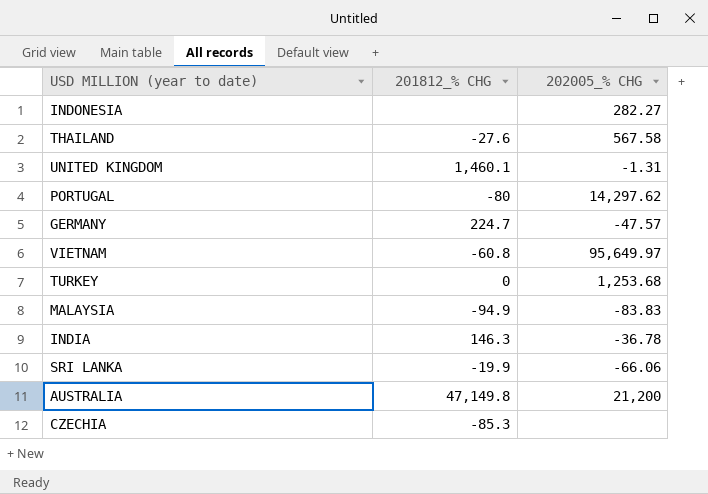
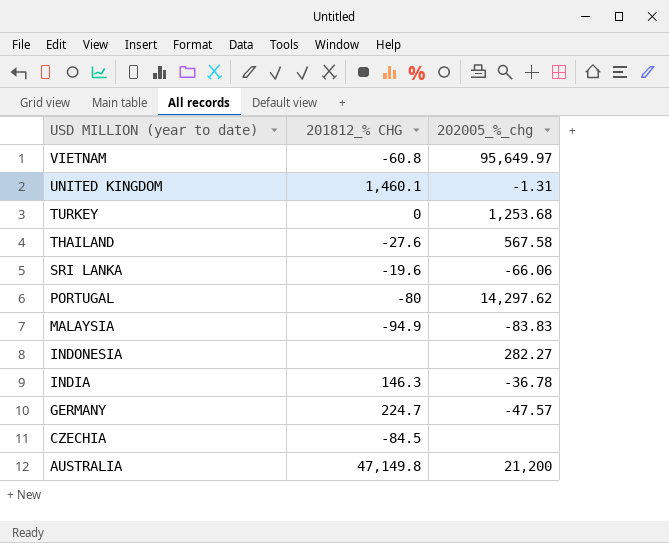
row order: none -> USD MILLION (year to date) descending
column name: 202005_% CHG -> 202005_%_chg
SRI LANKA | 201812_% CHG: -19.9 -> -19.6
CZECHIA | 201812_% CHG: -85.3 -> -84.5

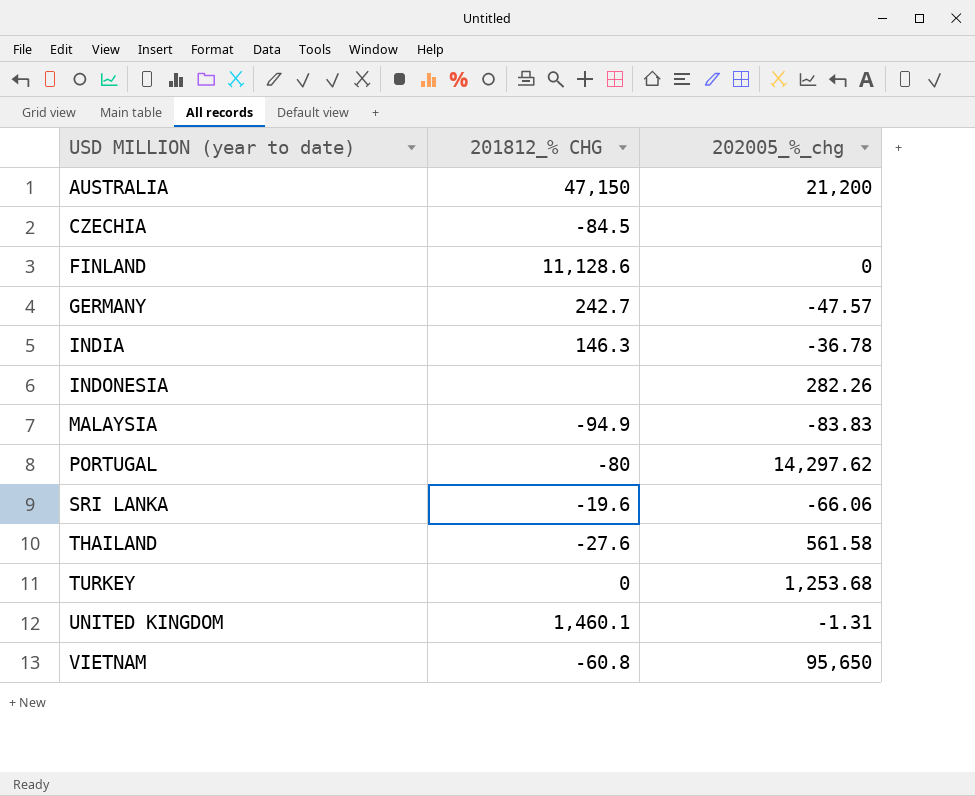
row order: USD MILLION (year to date) descending -> USD MILLION (year to date) ascending
AUSTRALIA | 201812_% CHG: 47,149.8 -> 47,150
row FINLAND: none -> 11,128.6 | 0
GERMANY | 201812_% CHG: 224.7 -> 242.7
INDONESIA | 202005_%_chg: 282.27 -> 282.26
THAILAND | 202005_%_chg: 567.58 -> 561.58
VIETNAM | 202005_%_chg: 95,649.97 -> 95,650

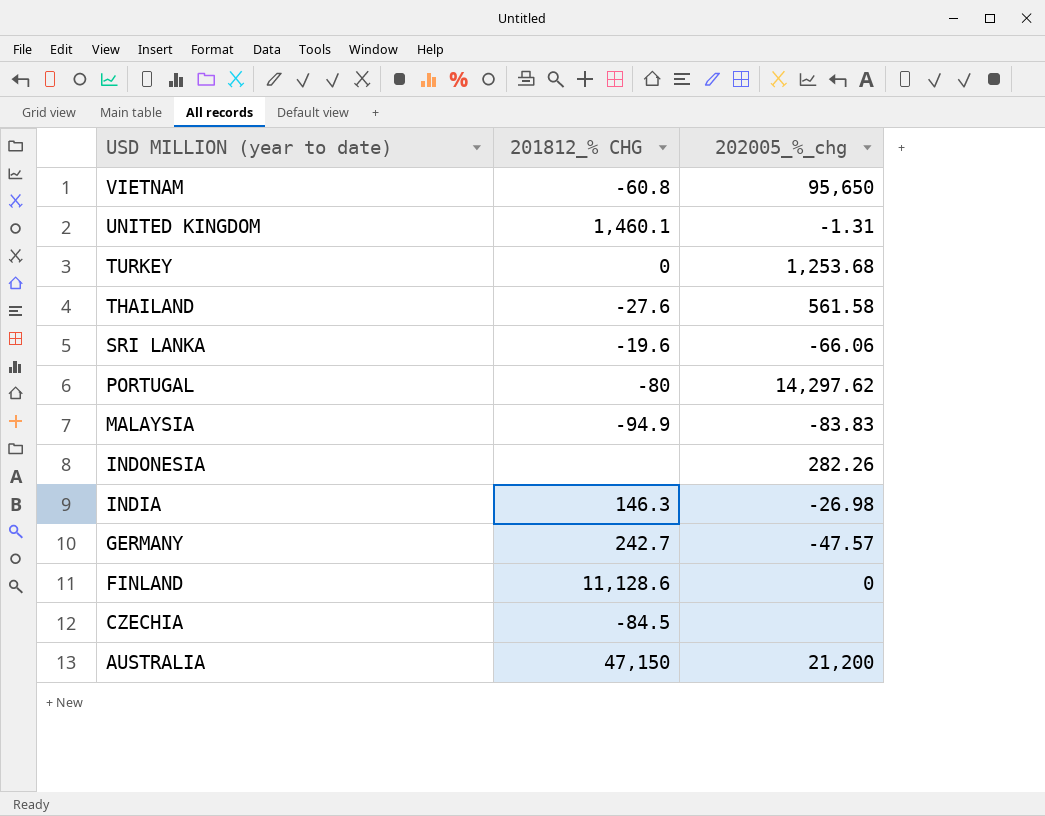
row order: USD MILLION (year to date) ascending -> USD MILLION (year to date) descending
INDIA | 202005_%_chg: -36.78 -> -26.98

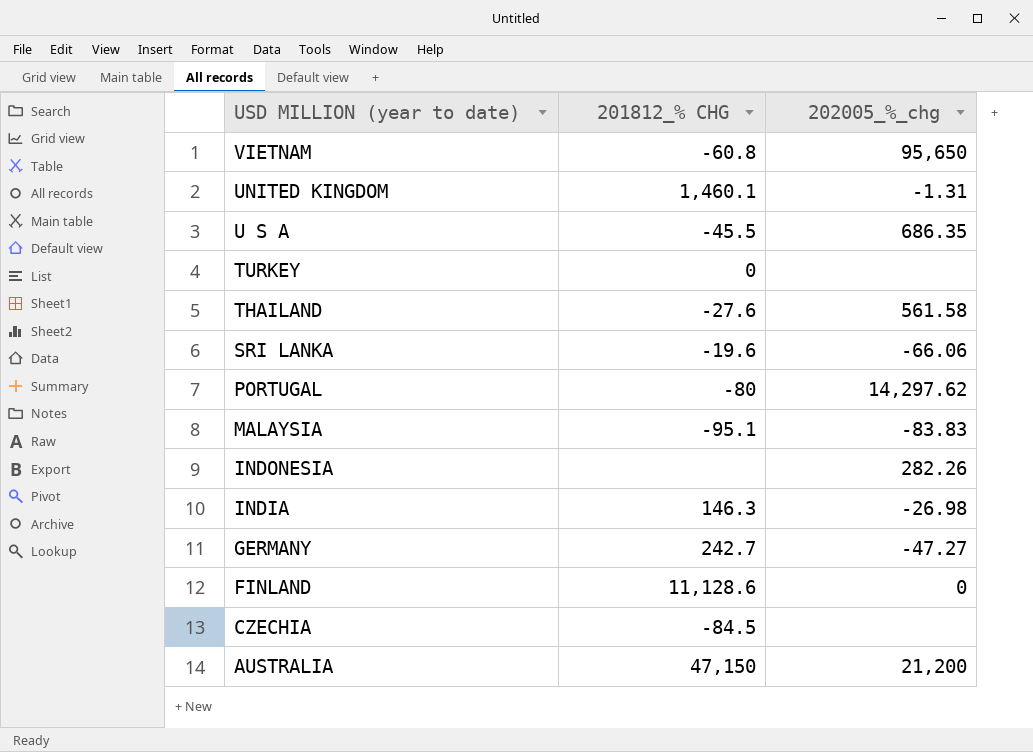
row U S A: none -> -45.5 | 686.35
TURKEY | 202005_%_chg: 1,253.68 -> none
MALAYSIA | 201812_% CHG: -94.9 -> -95.1
GERMANY | 202005_%_chg: -47.57 -> -47.27

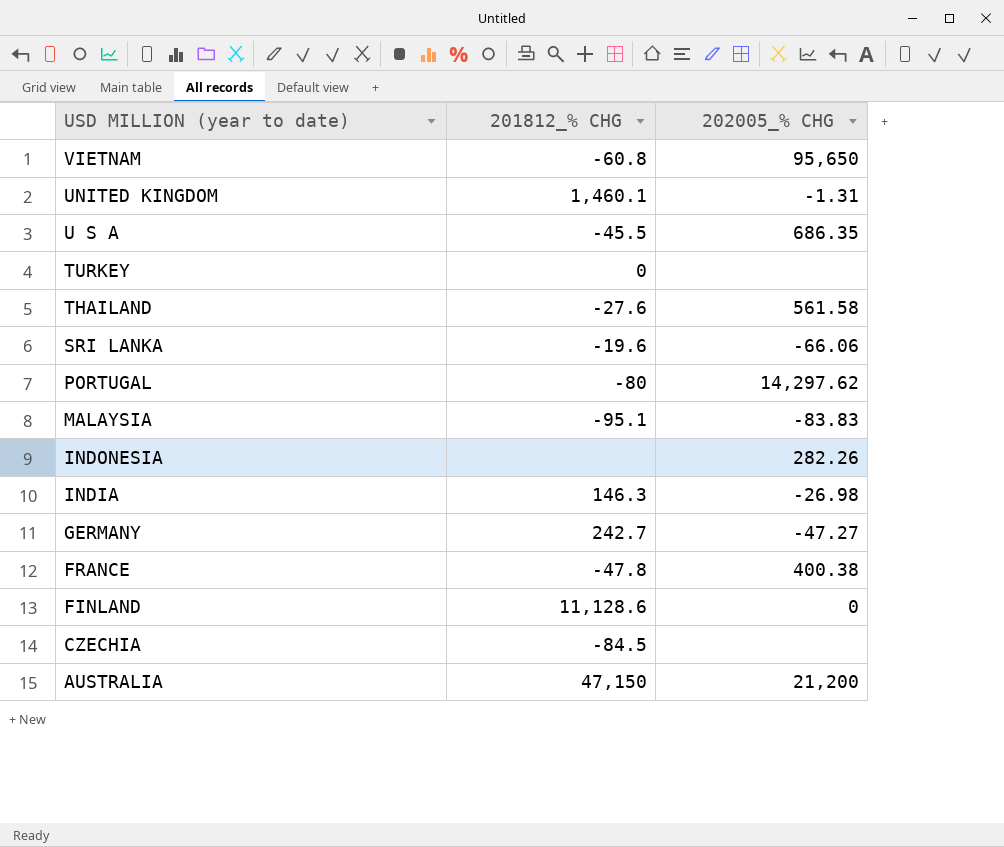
column name: 202005_%_chg -> 202005_% CHG
row FRANCE: none -> -47.8 | 400.38

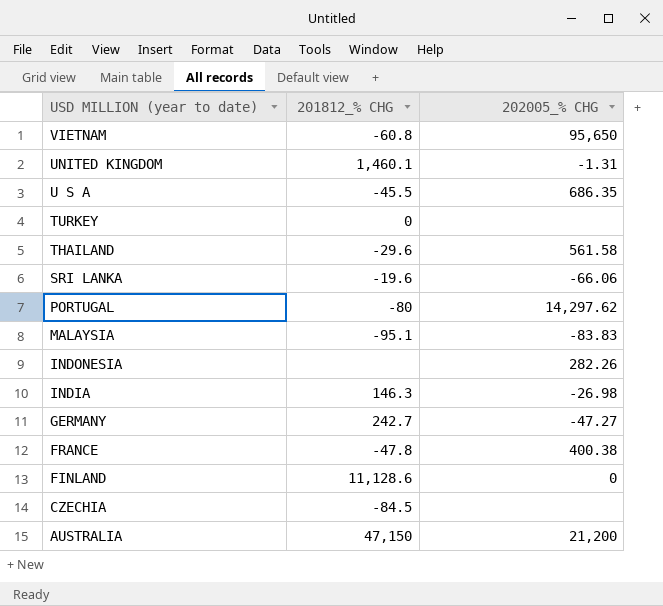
THAILAND | 201812_% CHG: -27.6 -> -29.6

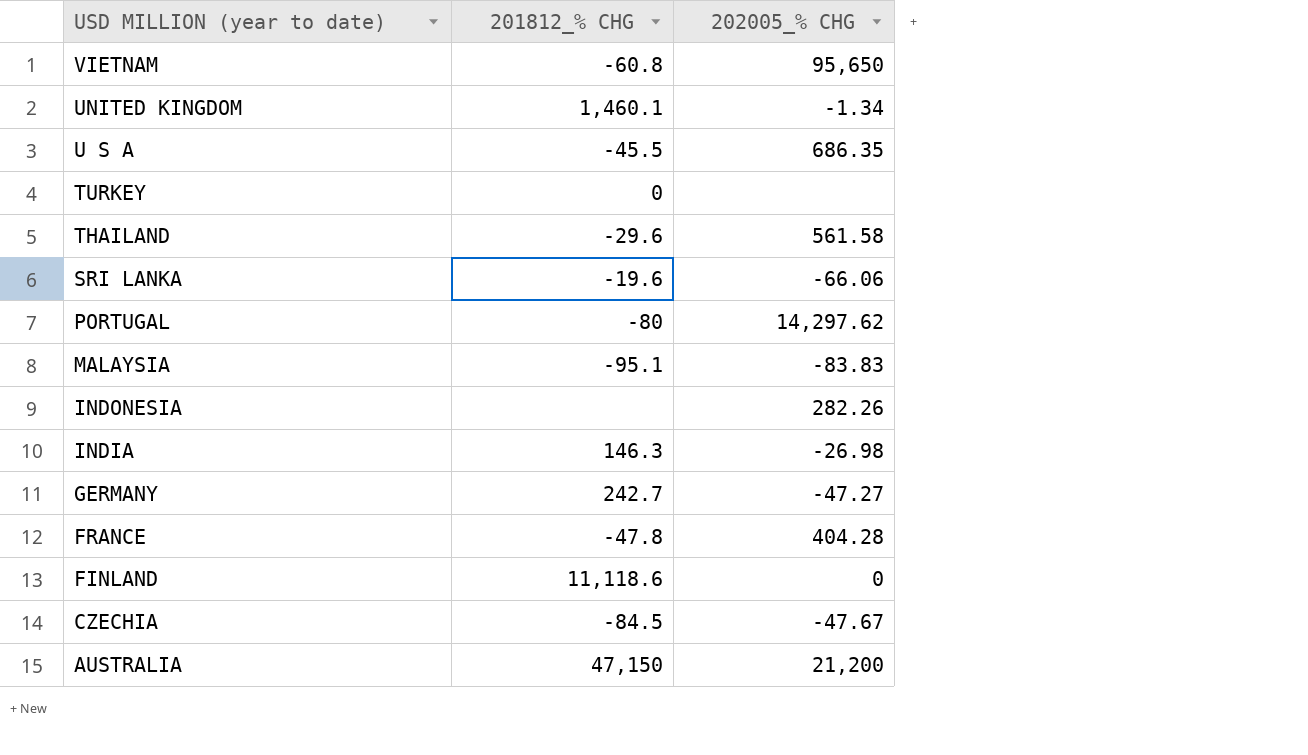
UNITED KINGDOM | 202005_% CHG: -1.31 -> -1.34
FRANCE | 202005_% CHG: 400.38 -> 404.28
FINLAND | 201812_% CHG: 11,128.6 -> 11,118.6
CZECHIA | 202005_% CHG: none -> -47.67

